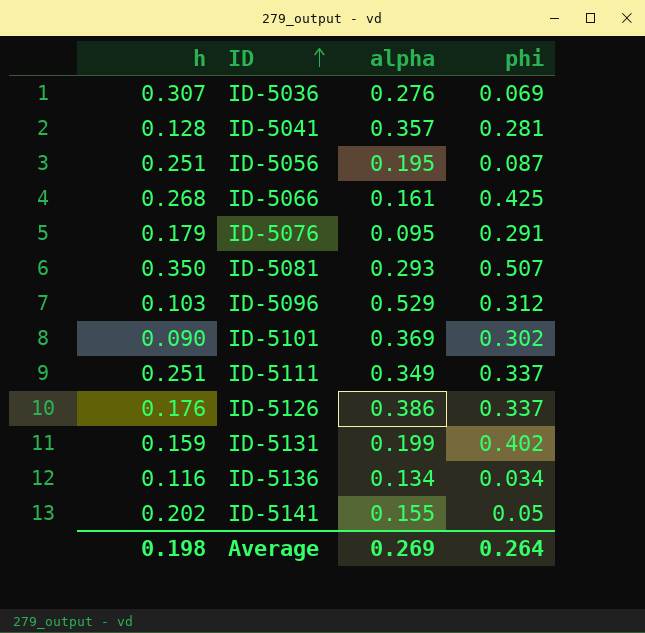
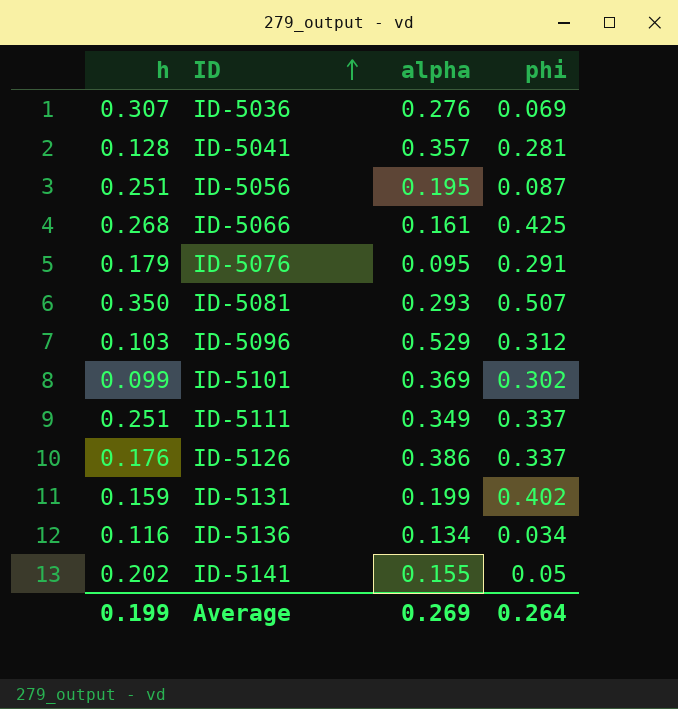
ID-5101 | h: 0.090 -> 0.099
Average | h: 0.198 -> 0.199

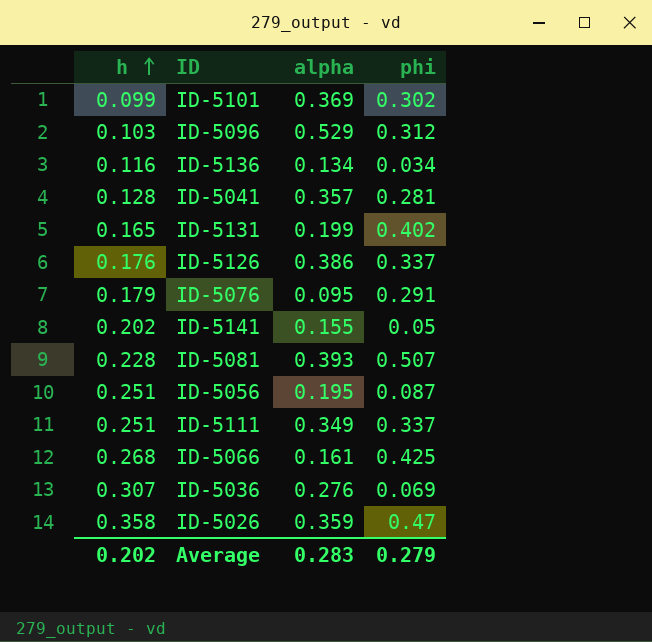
row order: ID ascending -> h ascending
ID-5131 | h: 0.159 -> 0.165
ID-5081 | h: 0.350 -> 0.228
ID-5081 | alpha: 0.293 -> 0.393
row ID-5026: none -> 0.358 | 0.359 | 0.47
Average | h: 0.199 -> 0.202
Average | alpha: 0.269 -> 0.283
Average | phi: 0.264 -> 0.279

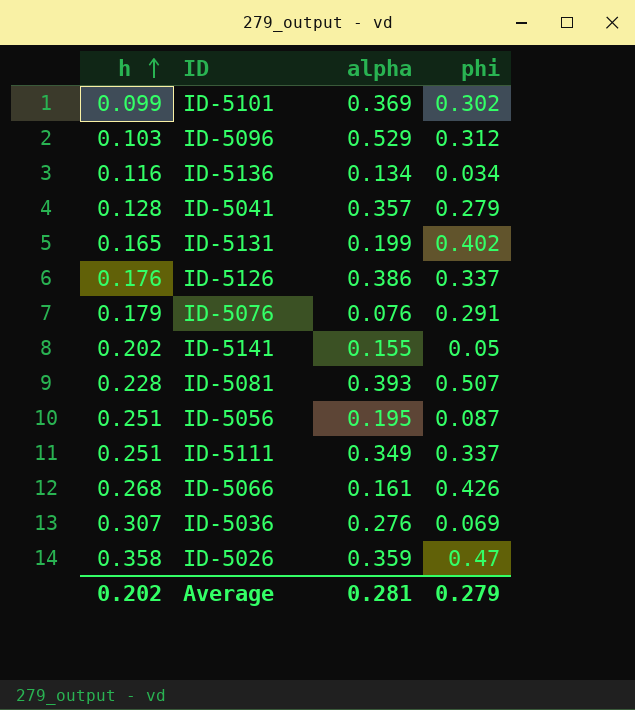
ID-5041 | phi: 0.281 -> 0.279
ID-5076 | alpha: 0.095 -> 0.076
ID-5066 | phi: 0.425 -> 0.426
Average | alpha: 0.283 -> 0.281

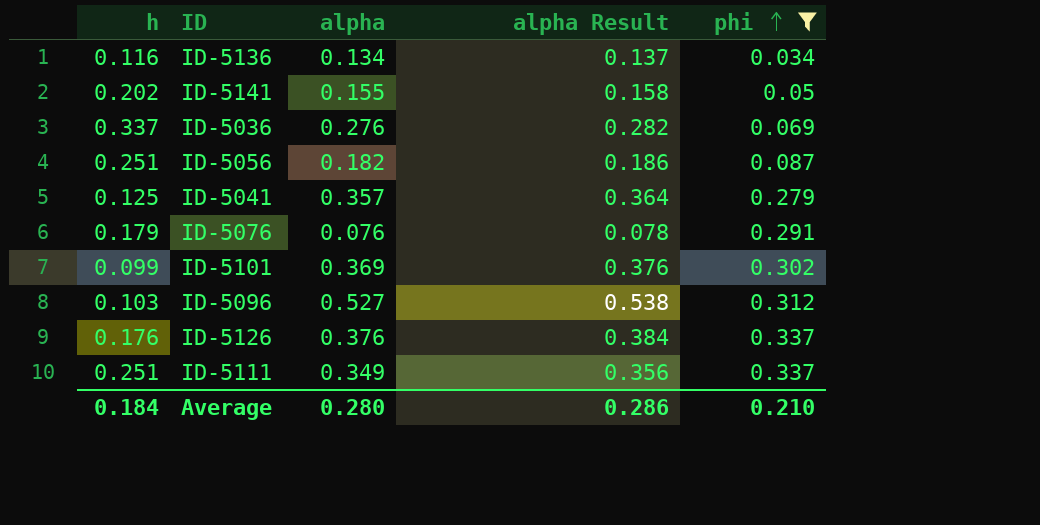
filter: none -> phi <= 0.337
row order: h ascending -> phi ascending
column alpha Result | formula: none -> [alpha] * 1.02
ID-5036 | h: 0.307 -> 0.337
ID-5056 | alpha: 0.195 -> 0.182
ID-5041 | h: 0.128 -> 0.125
ID-5096 | alpha: 0.529 -> 0.527
ID-5126 | alpha: 0.386 -> 0.376
Average | h: 0.202 -> 0.184
Average | alpha: 0.281 -> 0.280
Average | phi: 0.279 -> 0.210

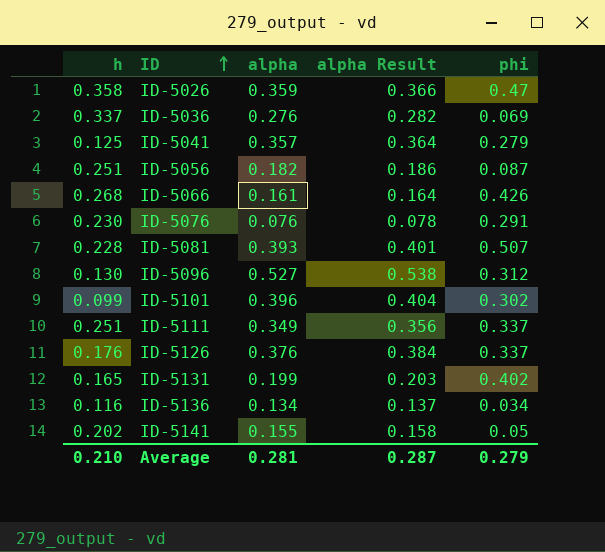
filter: phi <= 0.337 -> none
row order: phi ascending -> ID ascending
ID-5076 | h: 0.179 -> 0.230
ID-5096 | h: 0.103 -> 0.130
ID-5101 | alpha: 0.369 -> 0.396
ID-5101 | alpha Result: 0.376 -> 0.404
Average | h: 0.184 -> 0.210
Average | alpha: 0.280 -> 0.281
Average | alpha Result: 0.286 -> 0.287
Average | phi: 0.210 -> 0.279

